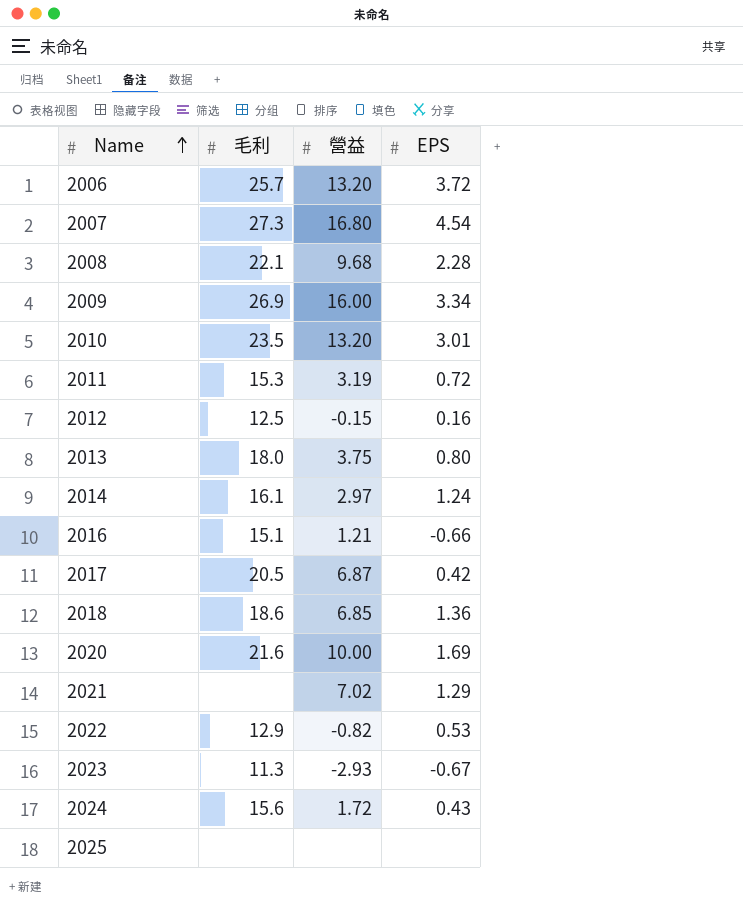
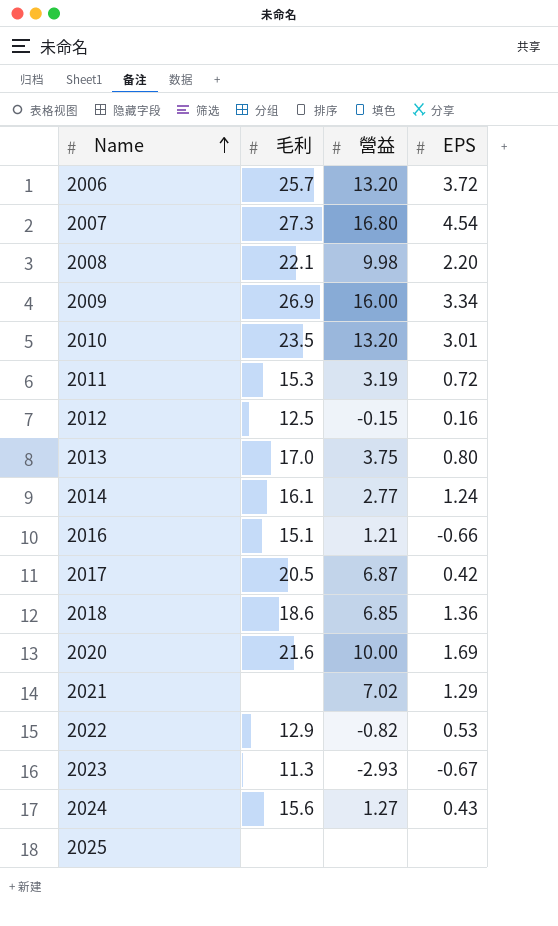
2008 | 營益: 9.68 -> 9.98
2008 | EPS: 2.28 -> 2.20
2013 | 毛利: 18.0 -> 17.0
2014 | 營益: 2.97 -> 2.77
2024 | 營益: 1.72 -> 1.27

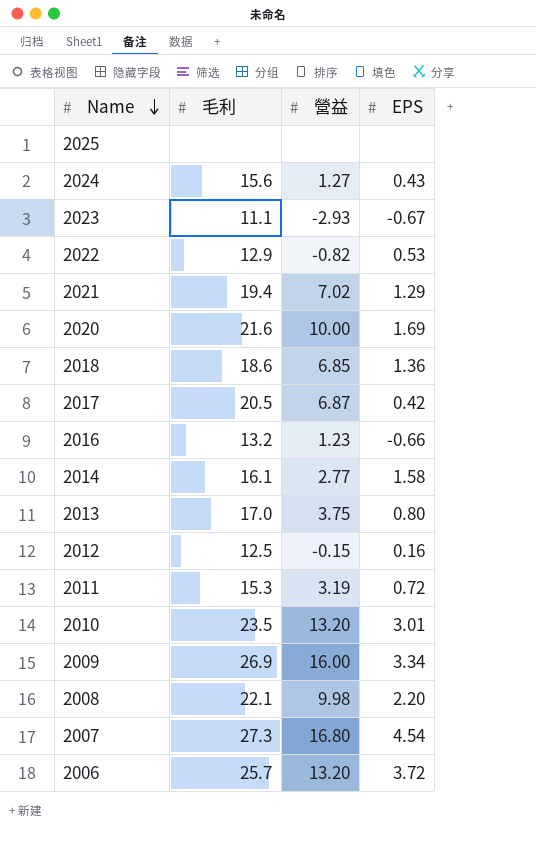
row order: Name ascending -> Name descending
2023 | 毛利: 11.3 -> 11.1
2021 | 毛利: none -> 19.4
2016 | 毛利: 15.1 -> 13.2
2016 | 營益: 1.21 -> 1.23
2014 | EPS: 1.24 -> 1.58

